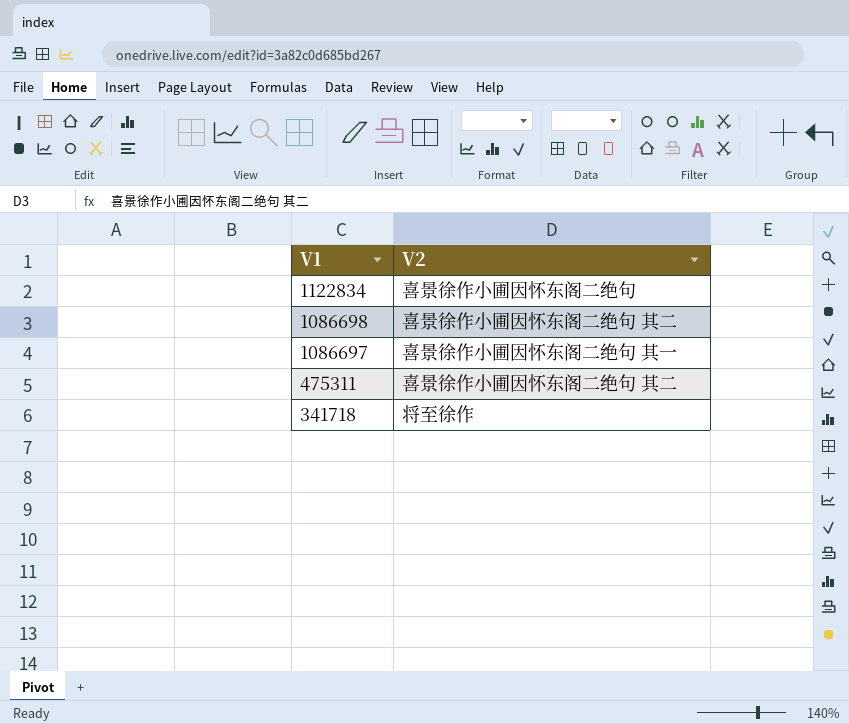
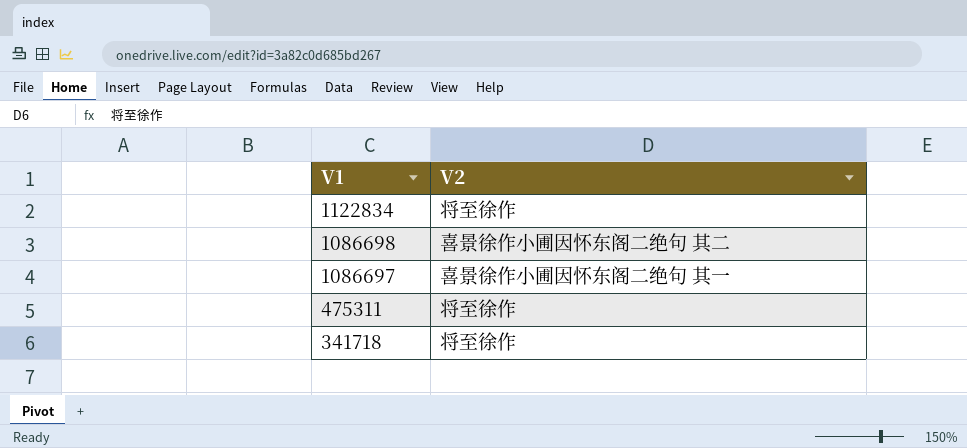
1122834 | V2: 喜景徐作小圃因怀东阁二绝句 -> 将至徐作
475311 | V2: 喜景徐作小圃因怀东阁二绝句 其二 -> 将至徐作

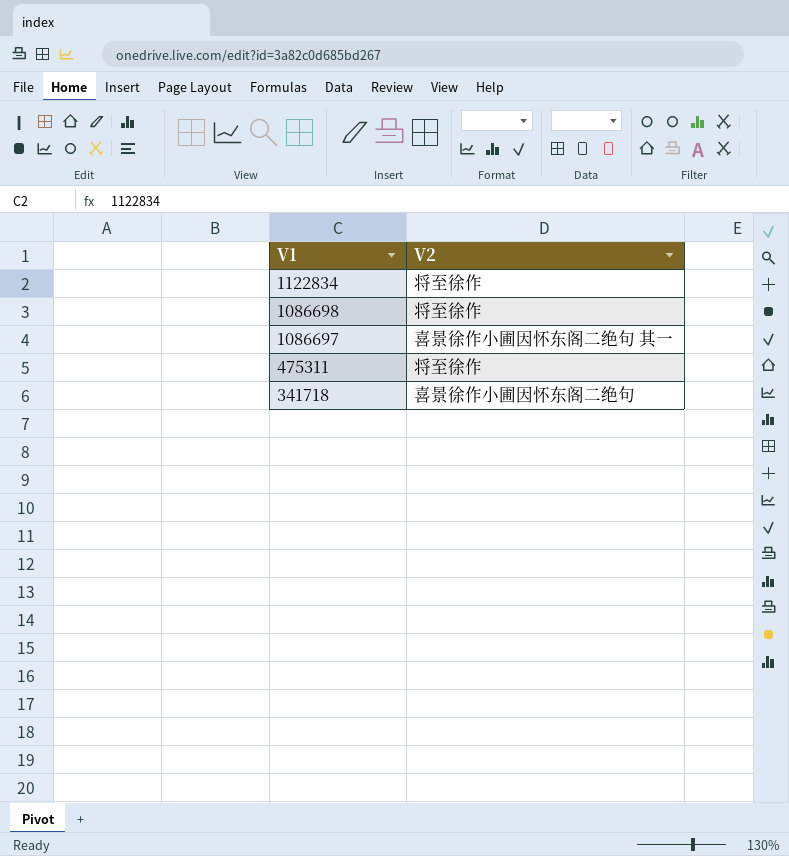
1086698 | V2: 喜景徐作小圃因怀东阁二绝句 其二 -> 将至徐作
341718 | V2: 将至徐作 -> 喜景徐作小圃因怀东阁二绝句

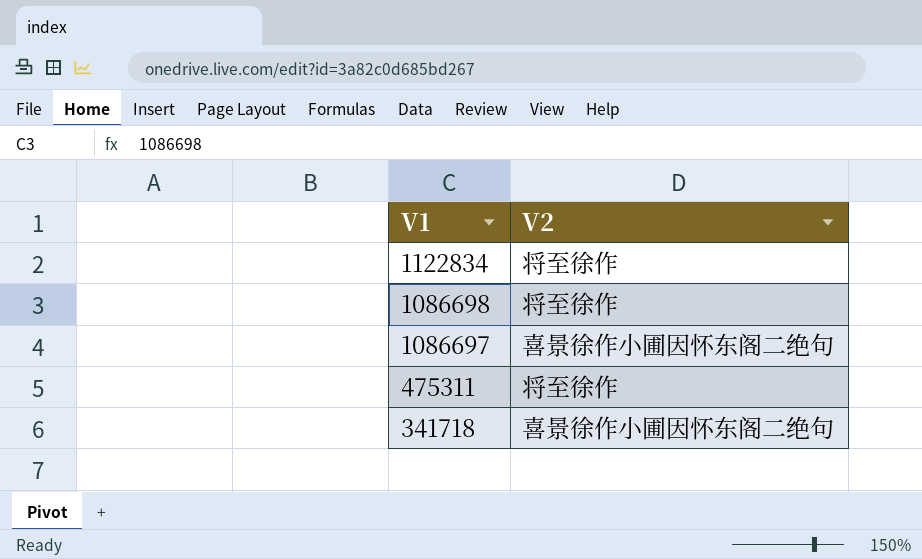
1086697 | V2: 喜景徐作小圃因怀东阁二绝句 其一 -> 喜景徐作小圃因怀东阁二绝句

